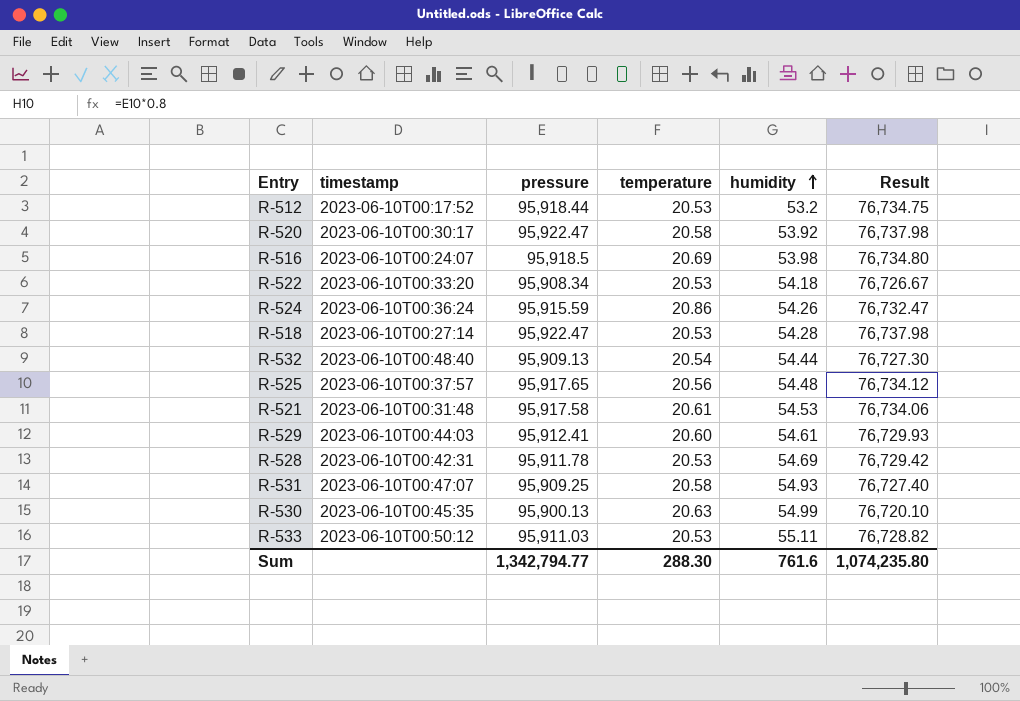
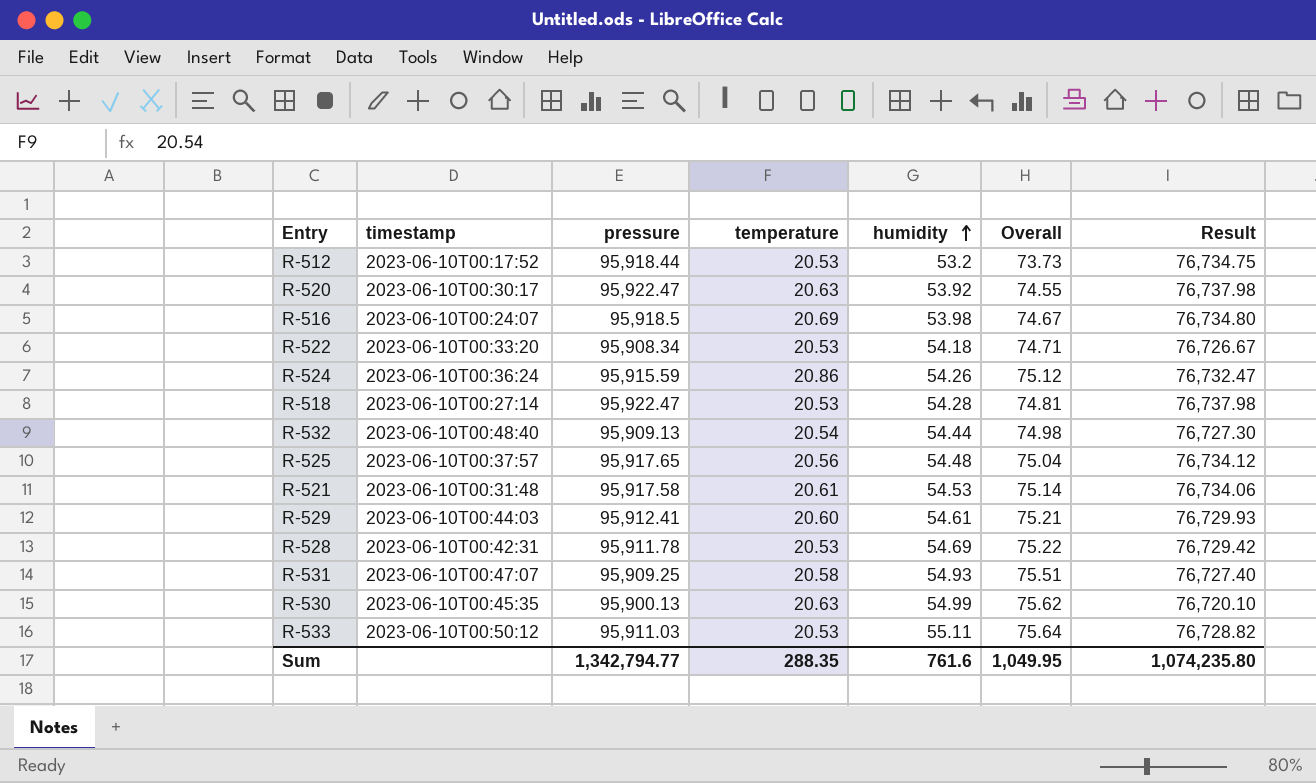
column Overall | formula: none -> [temperature] + [humidity]
R-520 | temperature: 20.58 -> 20.63
Sum | temperature: 288.30 -> 288.35

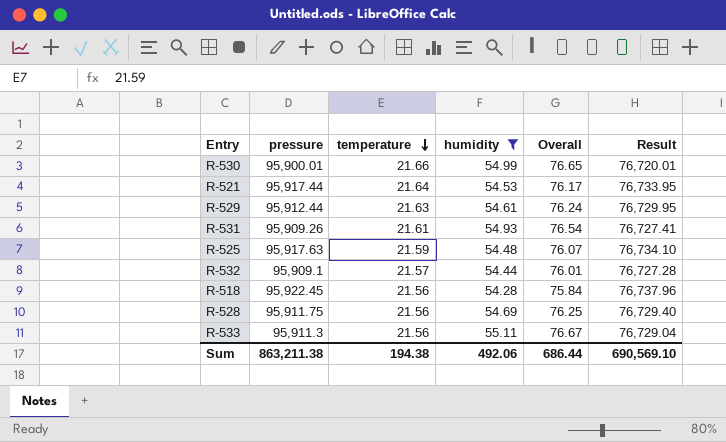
filter: none -> humidity >= 54.28
row order: humidity ascending -> temperature descending
column timestamp | position: 2 -> none
R-530 | pressure: 95,900.13 -> 95,900.01
R-530 | temperature: 20.63 -> 21.66
R-530 | Overall: 75.62 -> 76.65
R-530 | Result: 76,720.10 -> 76,720.01
R-521 | pressure: 95,917.58 -> 95,917.44
R-521 | temperature: 20.61 -> 21.64
R-521 | Overall: 75.14 -> 76.17
R-521 | Result: 76,734.06 -> 76,733.95
R-529 | pressure: 95,912.41 -> 95,912.44
R-529 | temperature: 20.60 -> 21.63
R-529 | Overall: 75.21 -> 76.24
R-529 | Result: 76,729.93 -> 76,729.95
R-531 | pressure: 95,909.25 -> 95,909.26
R-531 | temperature: 20.58 -> 21.61
R-531 | Overall: 75.51 -> 76.54
R-531 | Result: 76,727.40 -> 76,727.41
R-525 | pressure: 95,917.65 -> 95,917.63
R-525 | temperature: 20.56 -> 21.59
R-525 | Overall: 75.04 -> 76.07
R-525 | Result: 76,734.12 -> 76,734.10
R-532 | pressure: 95,909.13 -> 95,909.1
R-532 | temperature: 20.54 -> 21.57
R-532 | Overall: 74.98 -> 76.01
R-532 | Result: 76,727.30 -> 76,727.28
R-518 | pressure: 95,922.47 -> 95,922.45
R-518 | temperature: 20.53 -> 21.56
R-518 | Overall: 74.81 -> 75.84
R-518 | Result: 76,737.98 -> 76,737.96
R-528 | pressure: 95,911.78 -> 95,911.75
R-528 | temperature: 20.53 -> 21.56
R-528 | Overall: 75.22 -> 76.25
R-528 | Result: 76,729.42 -> 76,729.40
R-533 | pressure: 95,911.03 -> 95,911.3
R-533 | temperature: 20.53 -> 21.56
R-533 | Overall: 75.64 -> 76.67
R-533 | Result: 76,728.82 -> 76,729.04
Sum | pressure: 1,342,794.77 -> 863,211.38
Sum | temperature: 288.35 -> 194.38
Sum | humidity: 761.6 -> 492.06
Sum | Overall: 1,049.95 -> 686.44
Sum | Result: 1,074,235.80 -> 690,569.10

